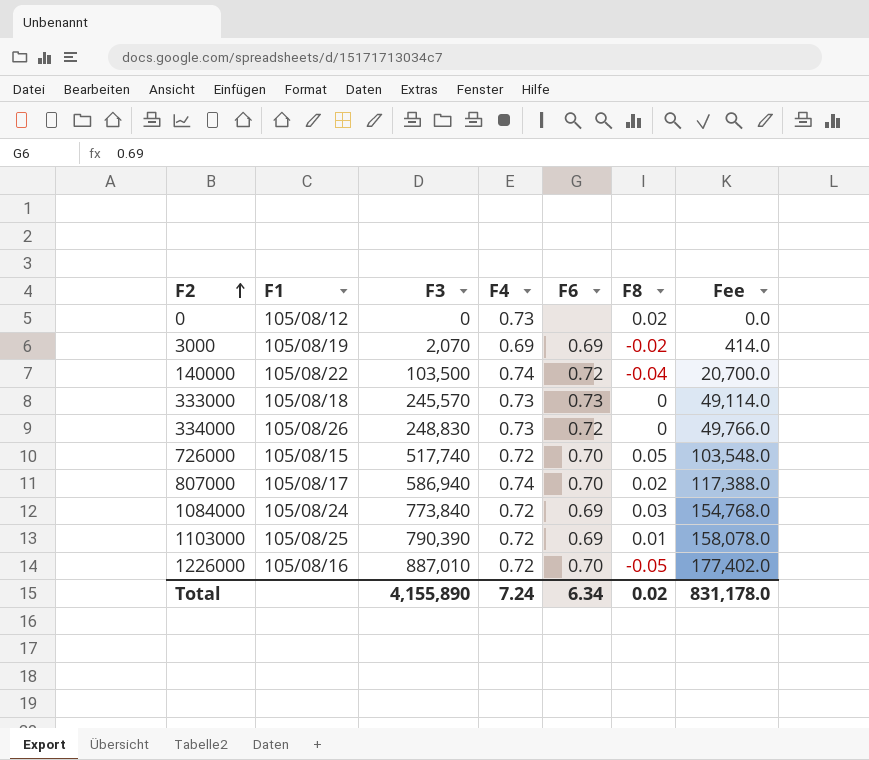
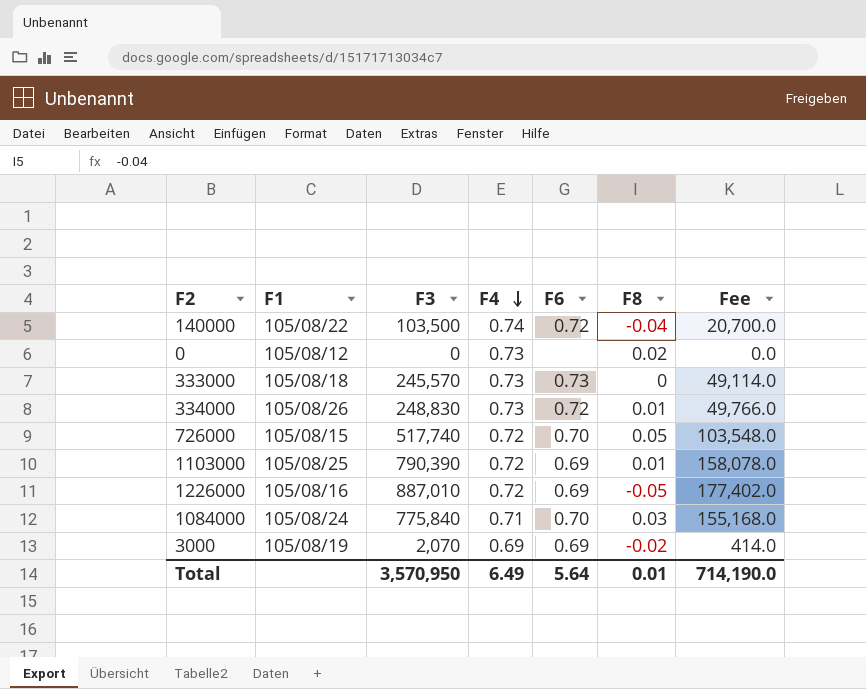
row order: F2 ascending -> F4 descending
row 807000: 105/08/17 | 586,940 | 0.74 | 0.70 | 0.02 | 117,388.0 -> none
334000 | F8: 0 -> 0.01
1226000 | F6: 0.70 -> 0.69
1084000 | F3: 773,840 -> 775,840
1084000 | F4: 0.72 -> 0.71
1084000 | F6: 0.69 -> 0.70
1084000 | Fee: 154,768.0 -> 155,168.0
Total | F3: 4,155,890 -> 3,570,950
Total | F4: 7.24 -> 6.49
Total | F6: 6.34 -> 5.64
Total | F8: 0.02 -> 0.01
Total | Fee: 831,178.0 -> 714,190.0

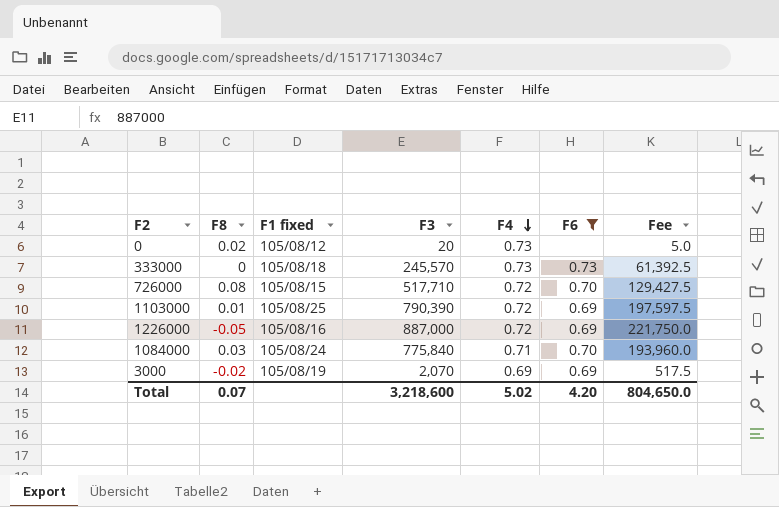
filter: none -> F6 != 0.72
column F8 | position: 6 -> 2
column name: F1 -> F1 fixed
column Fee | formula: [F3] * 0.2 -> [F3] * 0.25
0 | F3: 0 -> 20
726000 | F8: 0.05 -> 0.08
726000 | F3: 517,740 -> 517,710
1226000 | F3: 887,010 -> 887,000
Total | F8: 0.01 -> 0.07
Total | F3: 3,570,950 -> 3,218,600
Total | F4: 6.49 -> 5.02
Total | F6: 5.64 -> 4.20
Total | Fee: 714,190.0 -> 804,650.0

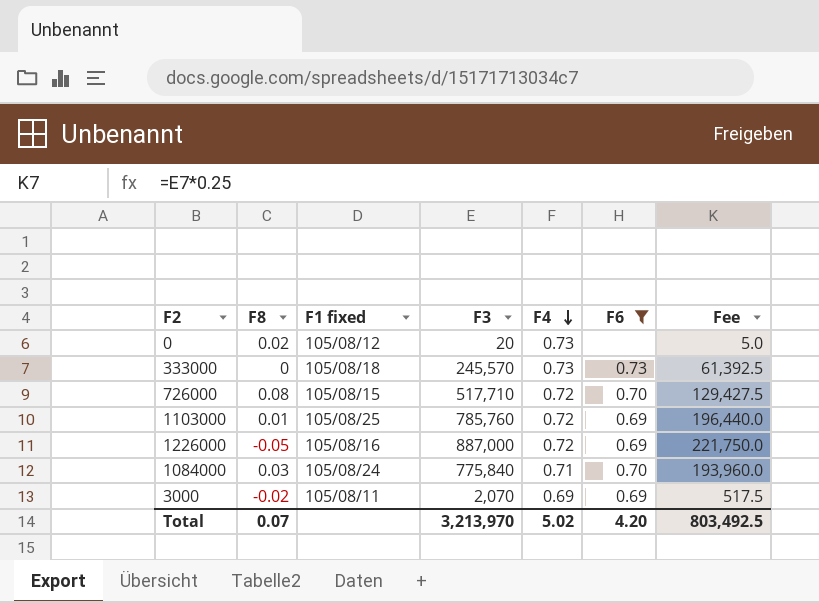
1103000 | F3: 790,390 -> 785,760
1103000 | Fee: 197,597.5 -> 196,440.0
3000 | F1 fixed: 105/08/19 -> 105/08/11
Total | F3: 3,218,600 -> 3,213,970
Total | Fee: 804,650.0 -> 803,492.5

